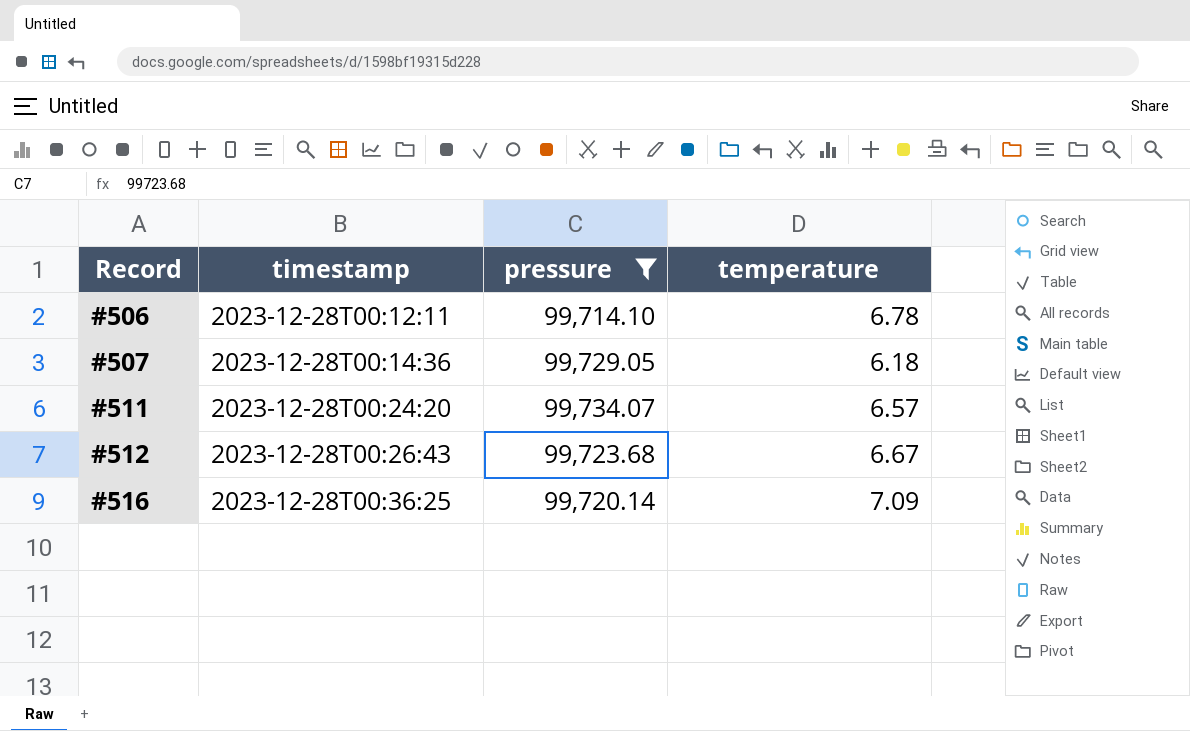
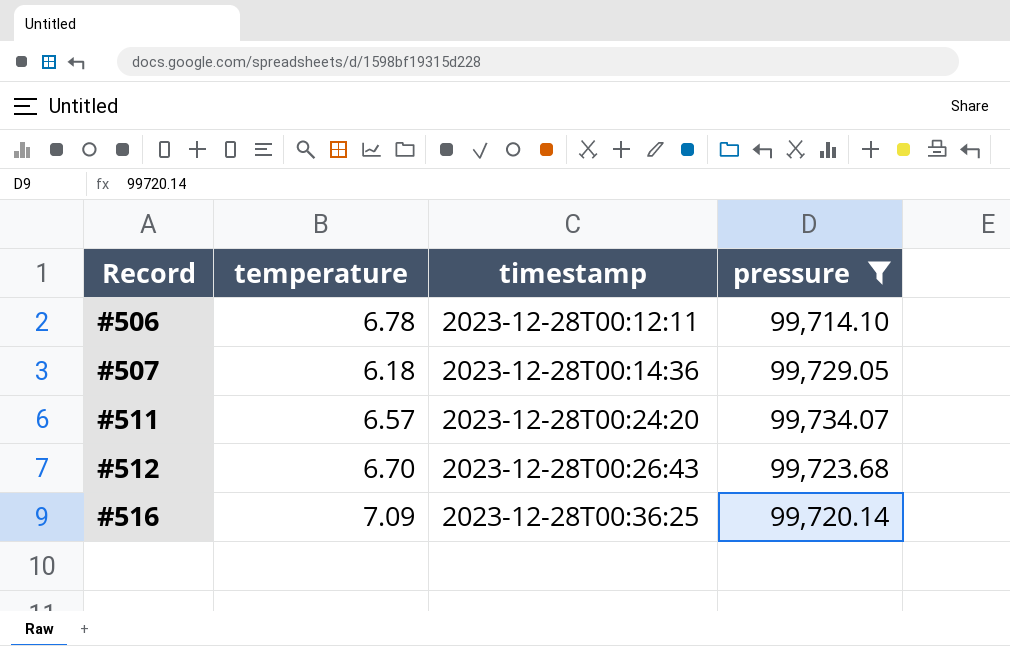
column temperature | position: 4 -> 2
#512 | temperature: 6.67 -> 6.70

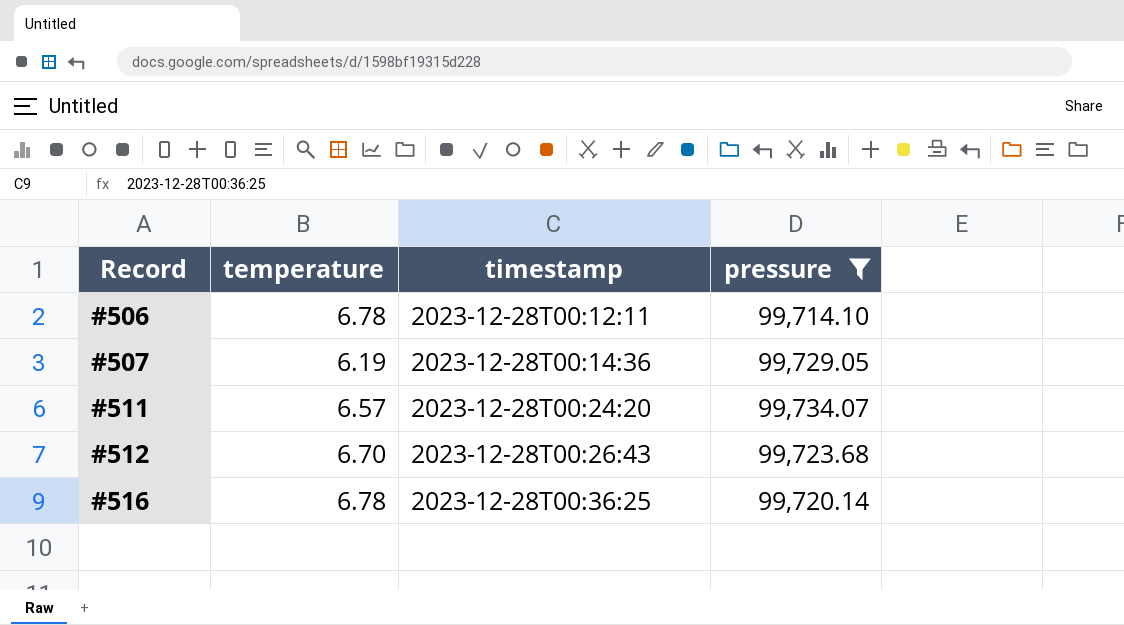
#507 | temperature: 6.18 -> 6.19
#516 | temperature: 7.09 -> 6.78

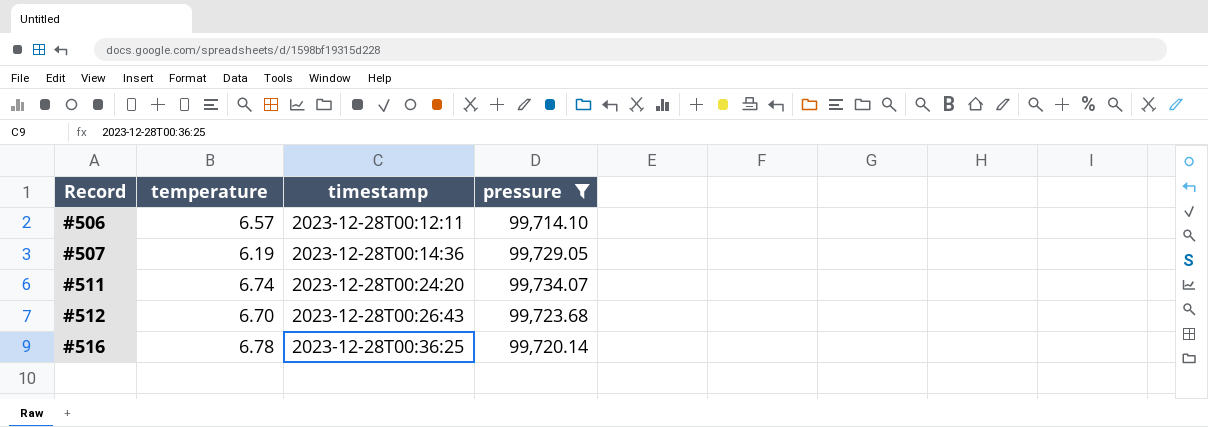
#506 | temperature: 6.78 -> 6.57
#511 | temperature: 6.57 -> 6.74

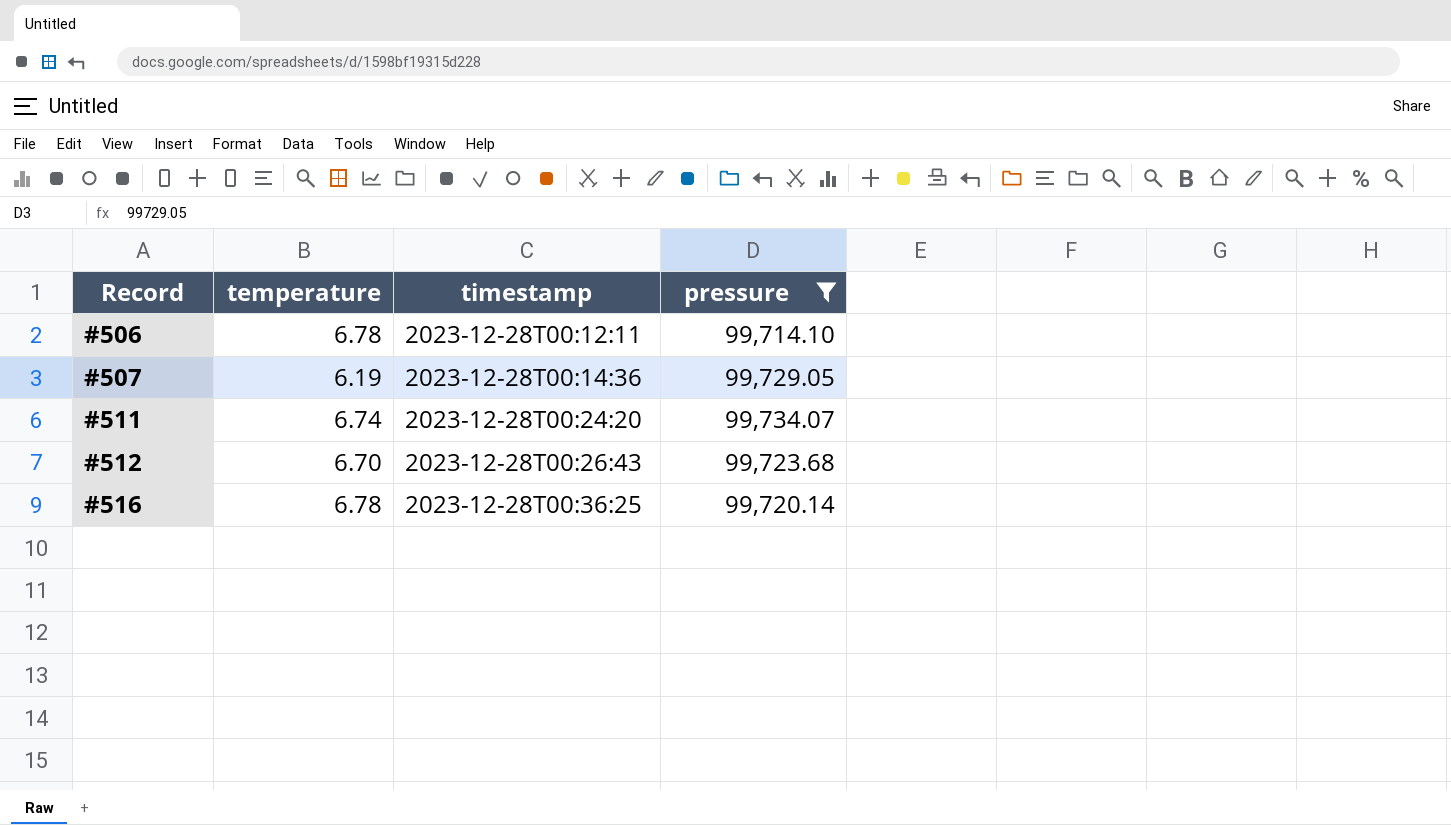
#506 | temperature: 6.57 -> 6.78

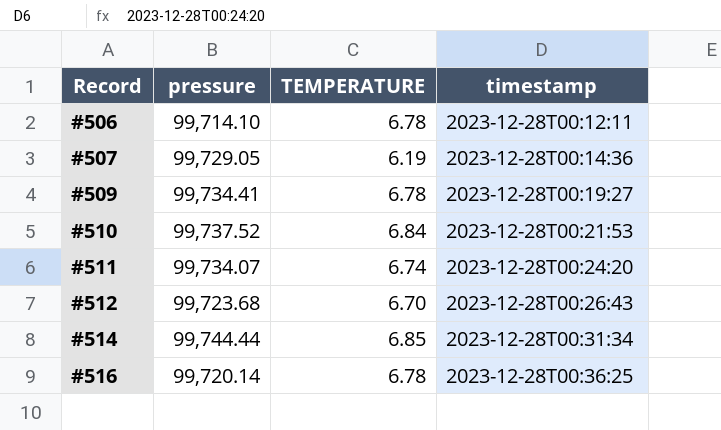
filter: pressure <= 99,734.07 -> none
column pressure | position: 4 -> 2
column name: temperature -> TEMPERATURE

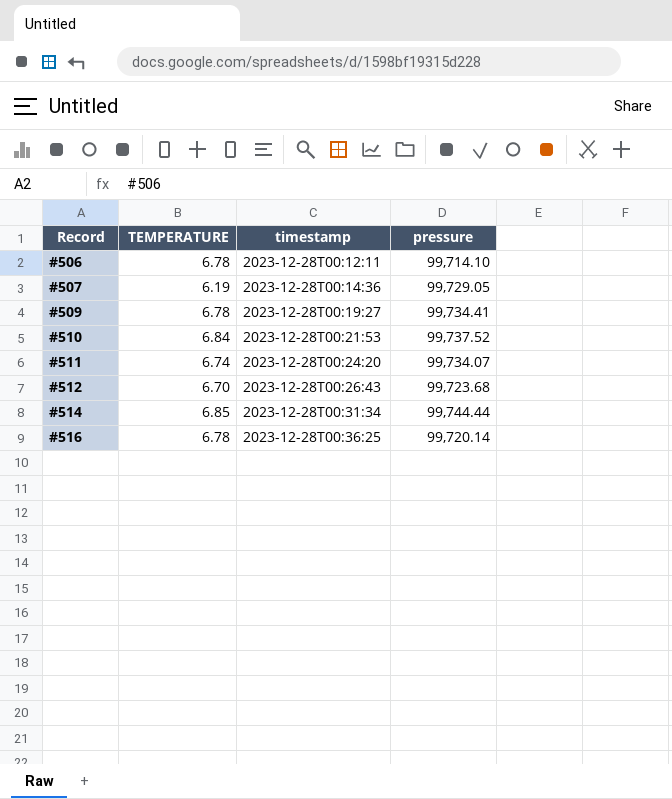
column pressure | position: 2 -> 4

